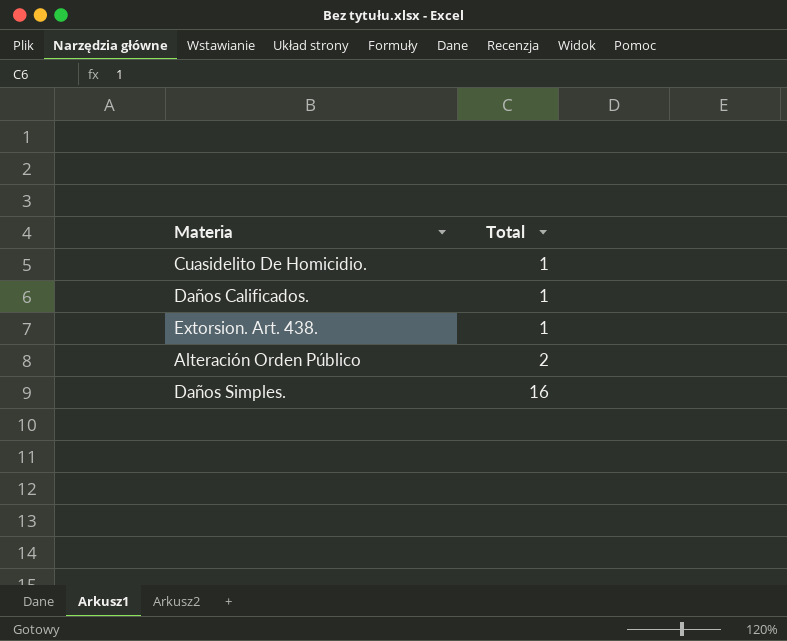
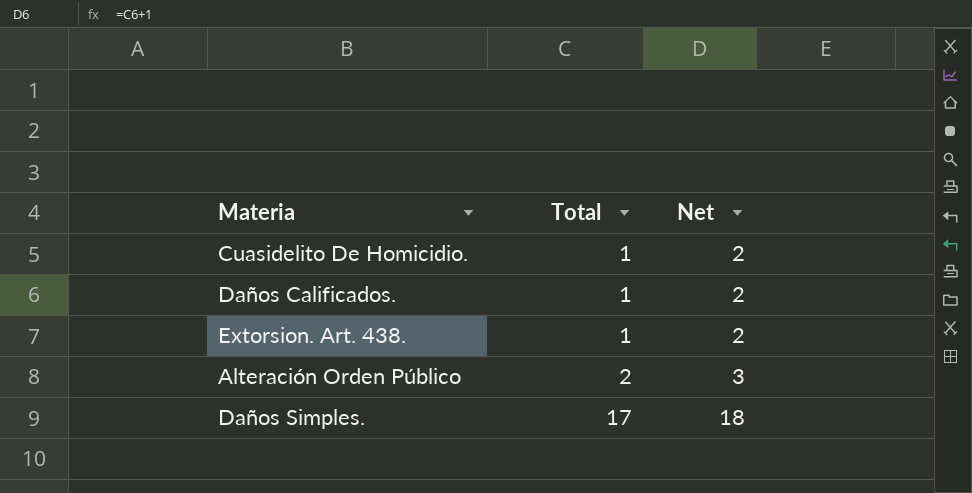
column Net | formula: none -> [Total] + 1
Daños Simples. | Total: 16 -> 17

